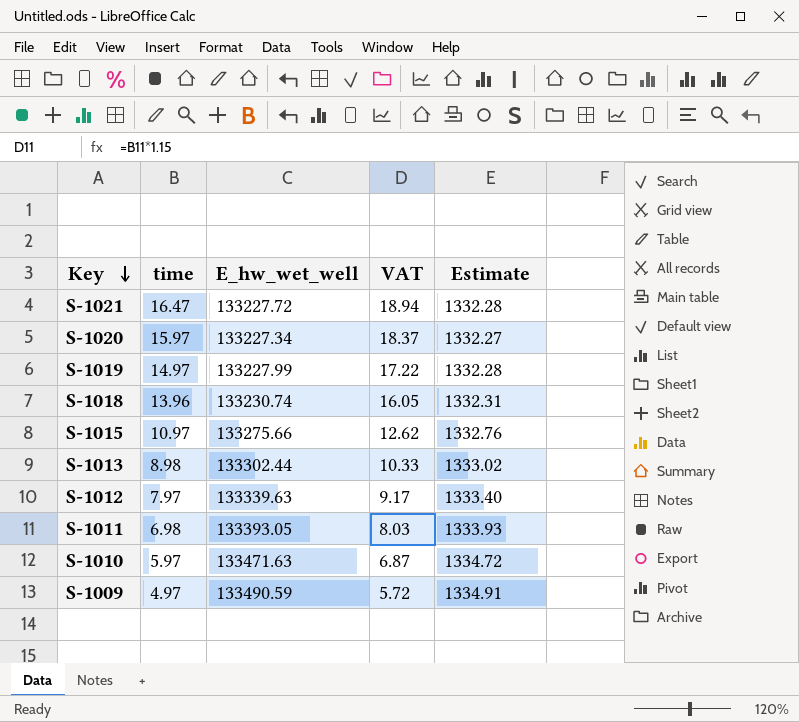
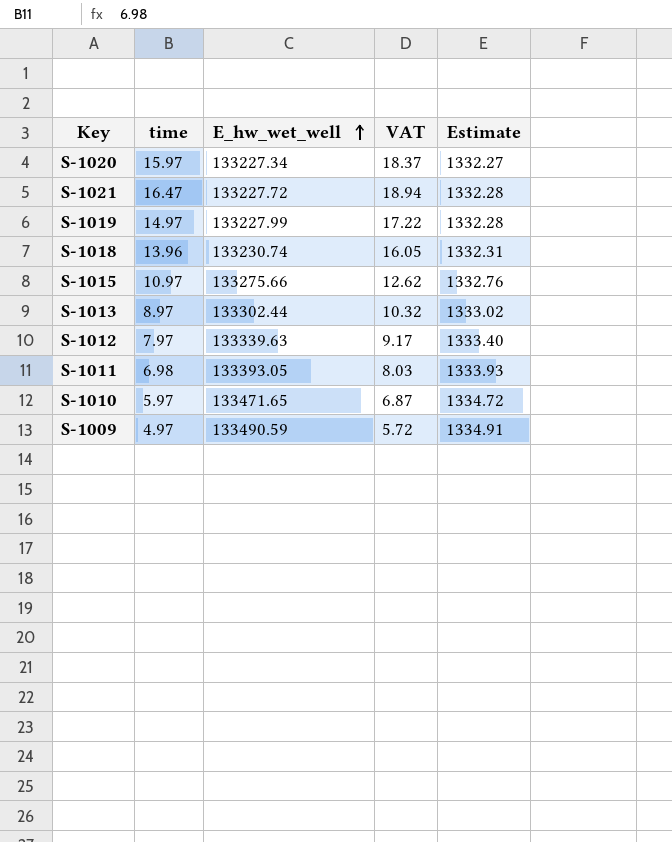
row order: Key descending -> E_hw_wet_well ascending
S-1013 | time: 8.98 -> 8.97
S-1013 | VAT: 10.33 -> 10.32
S-1010 | E_hw_wet_well: 133471.63 -> 133471.65

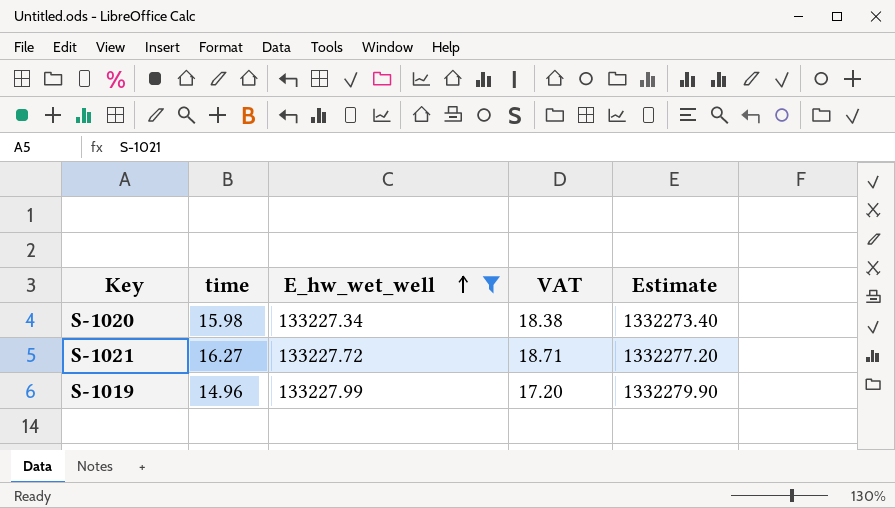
filter: none -> E_hw_wet_well <= 133227.99
column Estimate | formula: [E_hw_wet_well] * 0.01 -> [E_hw_wet_well] * 10
S-1020 | time: 15.97 -> 15.98
S-1020 | VAT: 18.37 -> 18.38
S-1021 | time: 16.47 -> 16.27
S-1021 | VAT: 18.94 -> 18.71
S-1019 | time: 14.97 -> 14.96
S-1019 | VAT: 17.22 -> 17.20

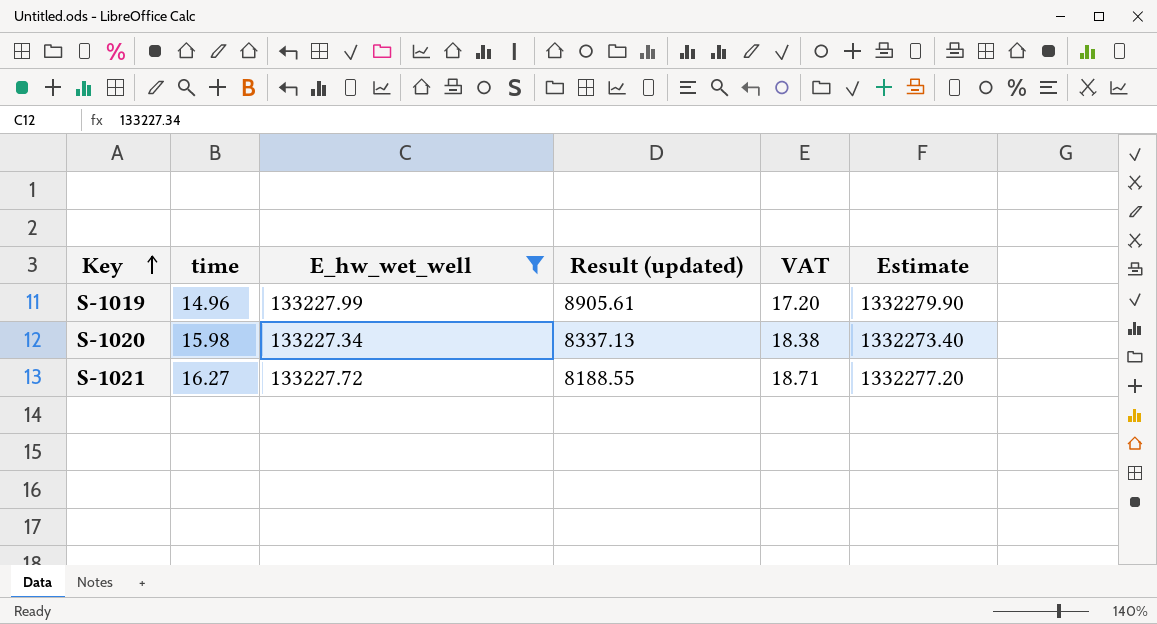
row order: E_hw_wet_well ascending -> Key ascending
column Result (updated) | formula: none -> [E_hw_wet_well] / [time]

